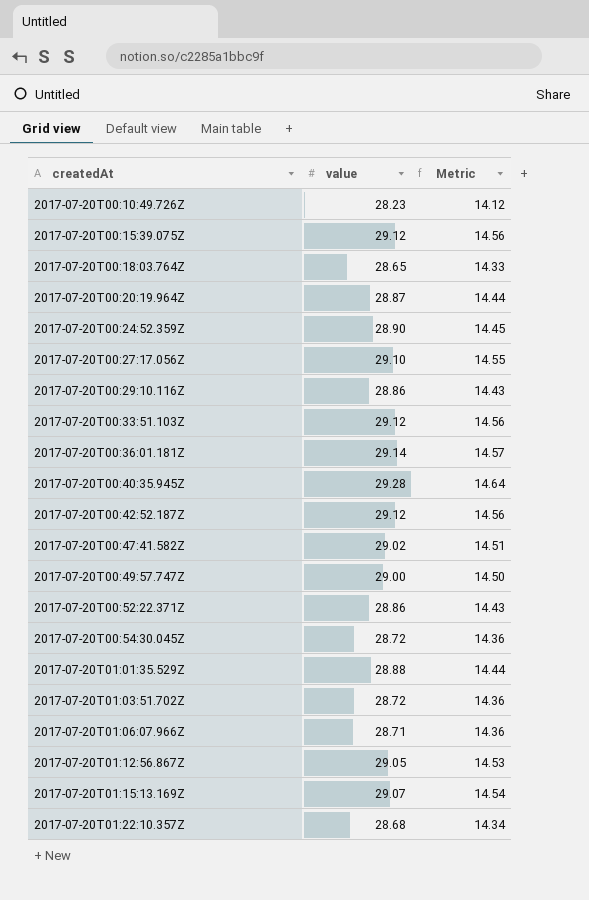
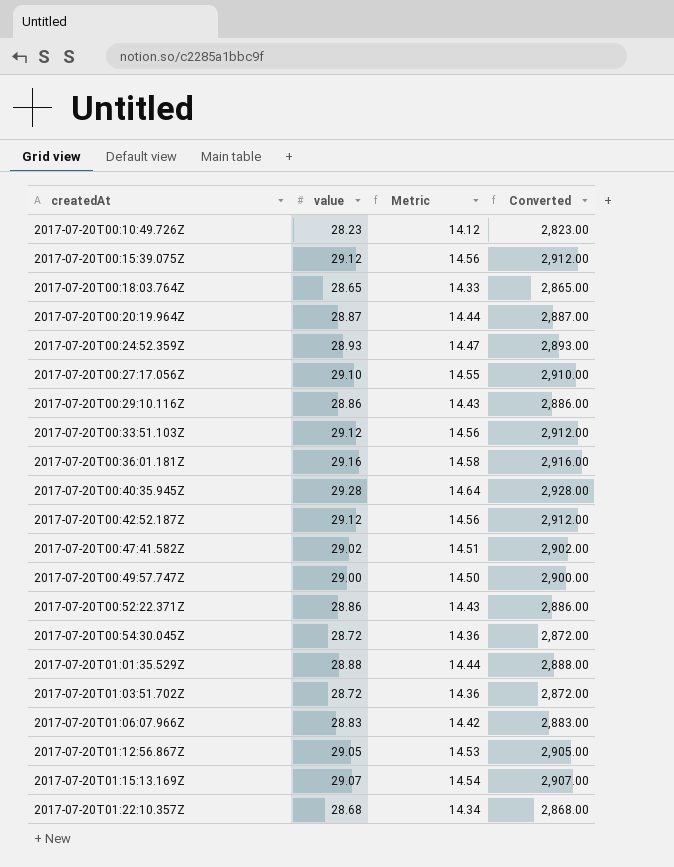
column Converted | formula: none -> [value] * 100
2017-07-20T00:24:52.359Z | value: 28.90 -> 28.93
2017-07-20T00:24:52.359Z | Metric: 14.45 -> 14.47
2017-07-20T00:36:01.181Z | value: 29.14 -> 29.16
2017-07-20T00:36:01.181Z | Metric: 14.57 -> 14.58
2017-07-20T01:06:07.966Z | value: 28.71 -> 28.83
2017-07-20T01:06:07.966Z | Metric: 14.36 -> 14.42

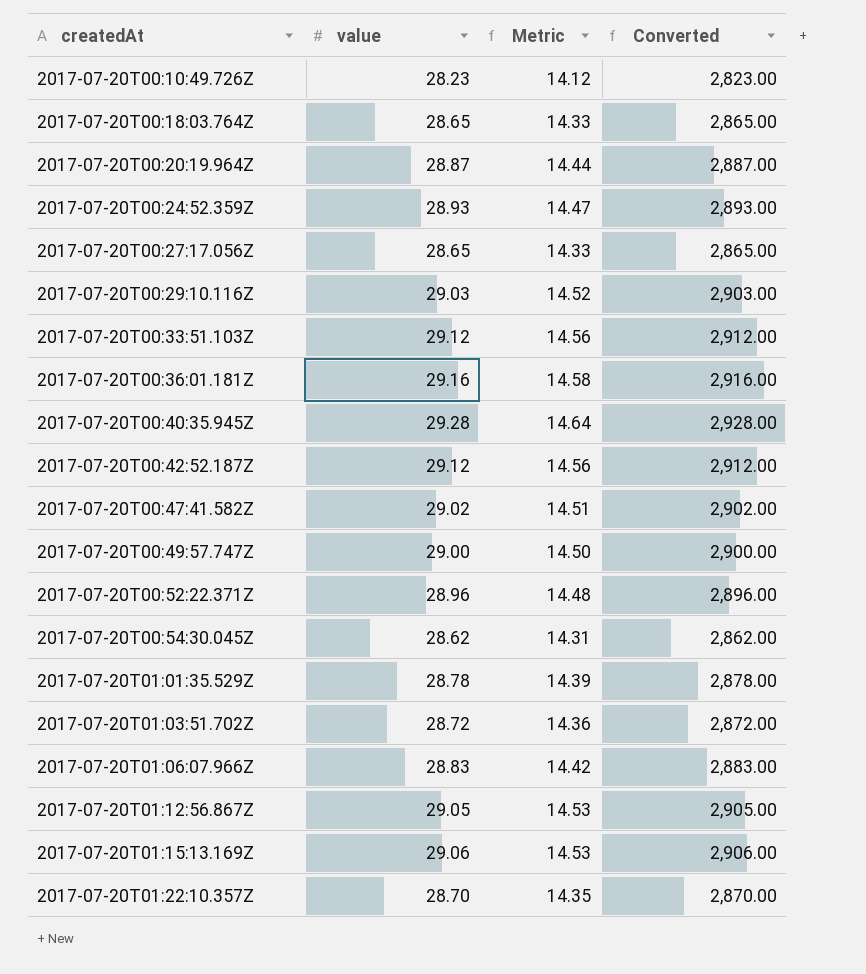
row 2017-07-20T00:15:39.075Z: 29.12 | 14.56 | 2,912.00 -> none
2017-07-20T00:27:17.056Z | value: 29.10 -> 28.65
2017-07-20T00:27:17.056Z | Metric: 14.55 -> 14.33
2017-07-20T00:27:17.056Z | Converted: 2,910.00 -> 2,865.00
2017-07-20T00:29:10.116Z | value: 28.86 -> 29.03
2017-07-20T00:29:10.116Z | Metric: 14.43 -> 14.52
2017-07-20T00:29:10.116Z | Converted: 2,886.00 -> 2,903.00
2017-07-20T00:52:22.371Z | value: 28.86 -> 28.96
2017-07-20T00:52:22.371Z | Metric: 14.43 -> 14.48
2017-07-20T00:52:22.371Z | Converted: 2,886.00 -> 2,896.00
2017-07-20T00:54:30.045Z | value: 28.72 -> 28.62
2017-07-20T00:54:30.045Z | Metric: 14.36 -> 14.31
2017-07-20T00:54:30.045Z | Converted: 2,872.00 -> 2,862.00
2017-07-20T01:01:35.529Z | value: 28.88 -> 28.78
2017-07-20T01:01:35.529Z | Metric: 14.44 -> 14.39
2017-07-20T01:01:35.529Z | Converted: 2,888.00 -> 2,878.00
2017-07-20T01:15:13.169Z | value: 29.07 -> 29.06
2017-07-20T01:15:13.169Z | Metric: 14.54 -> 14.53
2017-07-20T01:15:13.169Z | Converted: 2,907.00 -> 2,906.00
2017-07-20T01:22:10.357Z | value: 28.68 -> 28.70
2017-07-20T01:22:10.357Z | Metric: 14.34 -> 14.35
2017-07-20T01:22:10.357Z | Converted: 2,868.00 -> 2,870.00

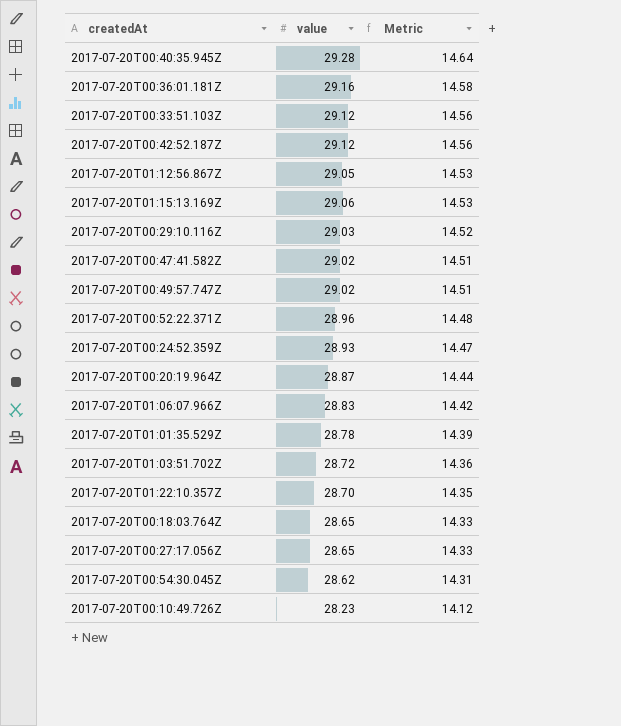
row order: createdAt ascending -> Metric descending
column Converted | formula: [value] * 100 -> none
2017-07-20T00:49:57.747Z | value: 29.00 -> 29.02
2017-07-20T00:49:57.747Z | Metric: 14.50 -> 14.51

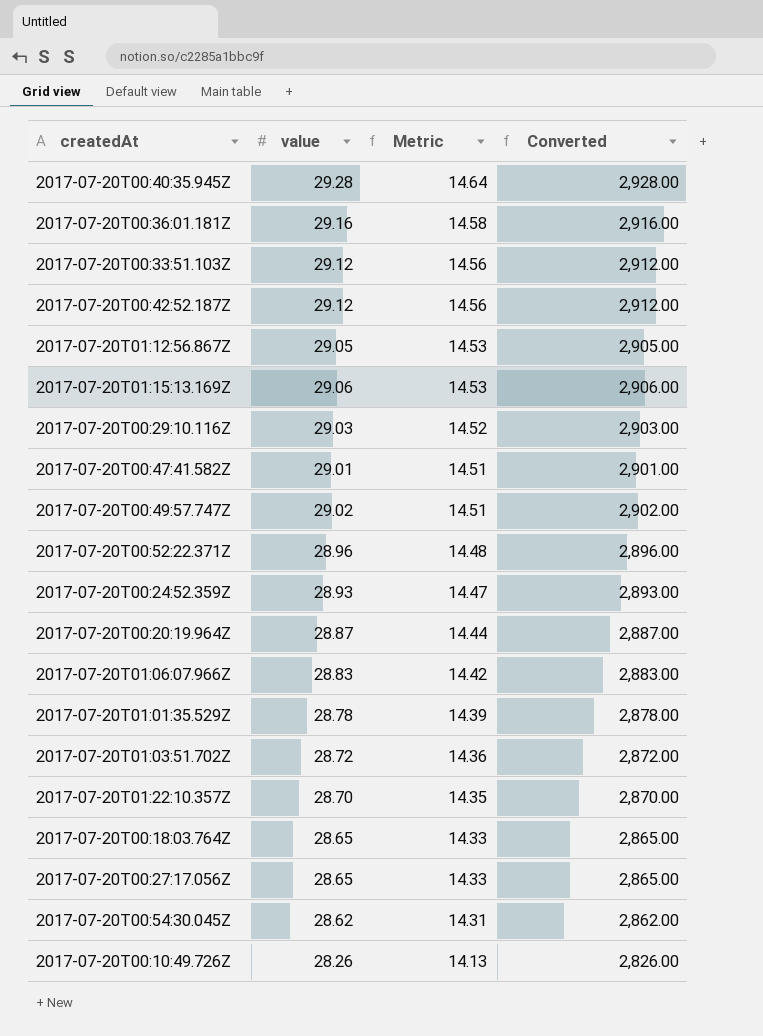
column Converted | formula: none -> [value] * 100
2017-07-20T00:47:41.582Z | value: 29.02 -> 29.01
2017-07-20T00:10:49.726Z | value: 28.23 -> 28.26
2017-07-20T00:10:49.726Z | Metric: 14.12 -> 14.13

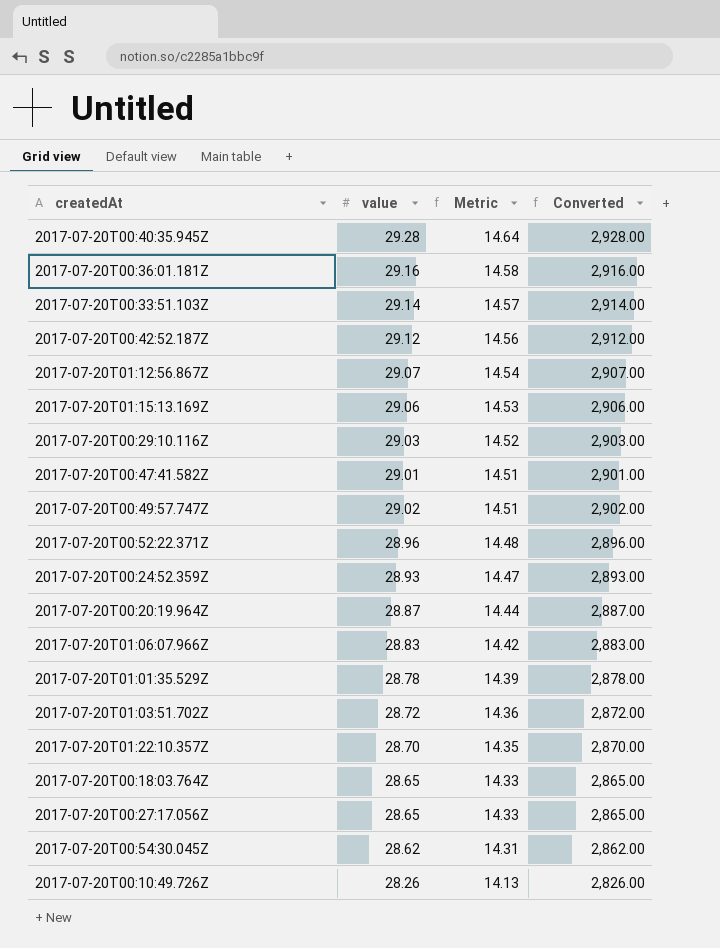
2017-07-20T00:33:51.103Z | value: 29.12 -> 29.14
2017-07-20T00:33:51.103Z | Metric: 14.56 -> 14.57
2017-07-20T00:33:51.103Z | Converted: 2,912.00 -> 2,914.00
2017-07-20T01:12:56.867Z | value: 29.05 -> 29.07
2017-07-20T01:12:56.867Z | Metric: 14.53 -> 14.54
2017-07-20T01:12:56.867Z | Converted: 2,905.00 -> 2,907.00

